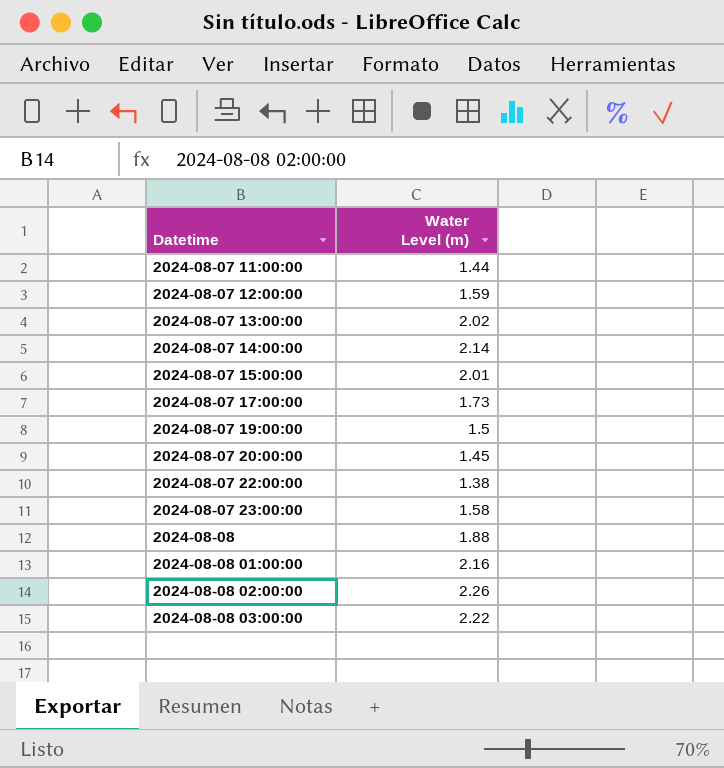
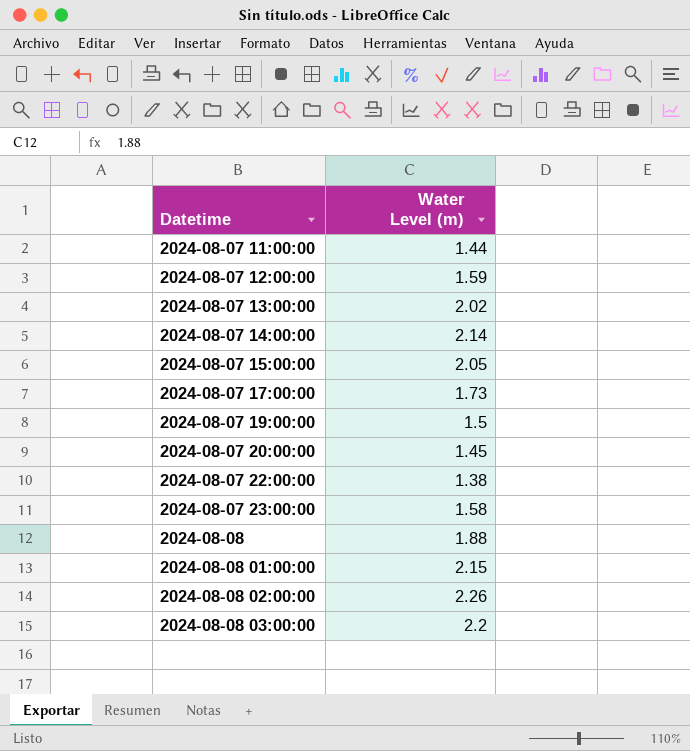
2024-08-07 15:00:00 | Water Level (m): 2.01 -> 2.05
2024-08-08 01:00:00 | Water Level (m): 2.16 -> 2.15
2024-08-08 03:00:00 | Water Level (m): 2.22 -> 2.2

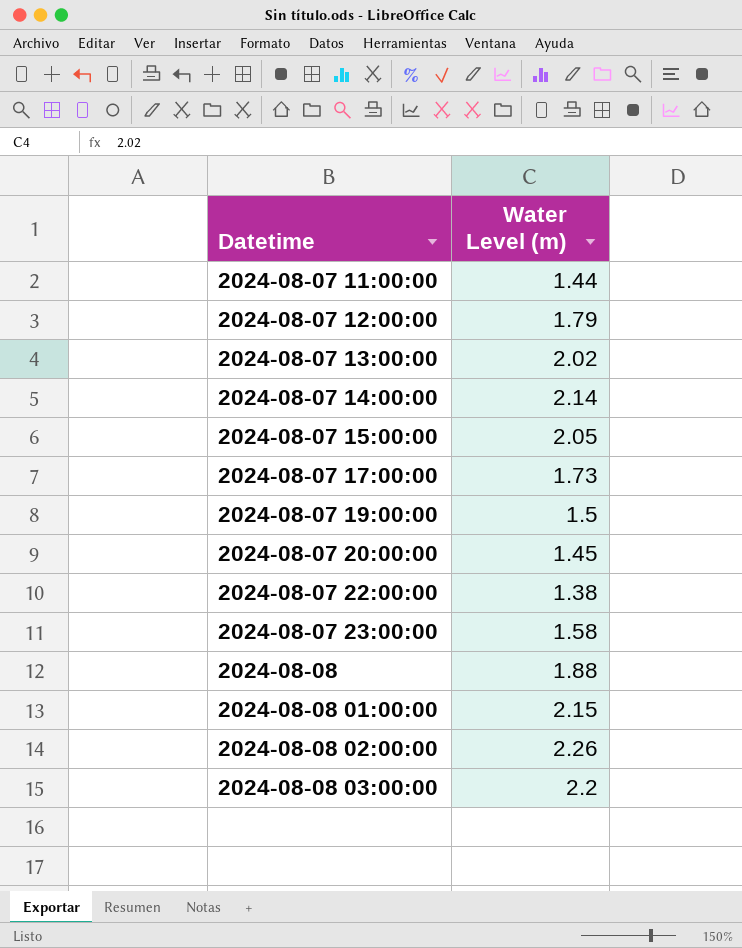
2024-08-07 12:00:00 | Water Level (m): 1.59 -> 1.79

